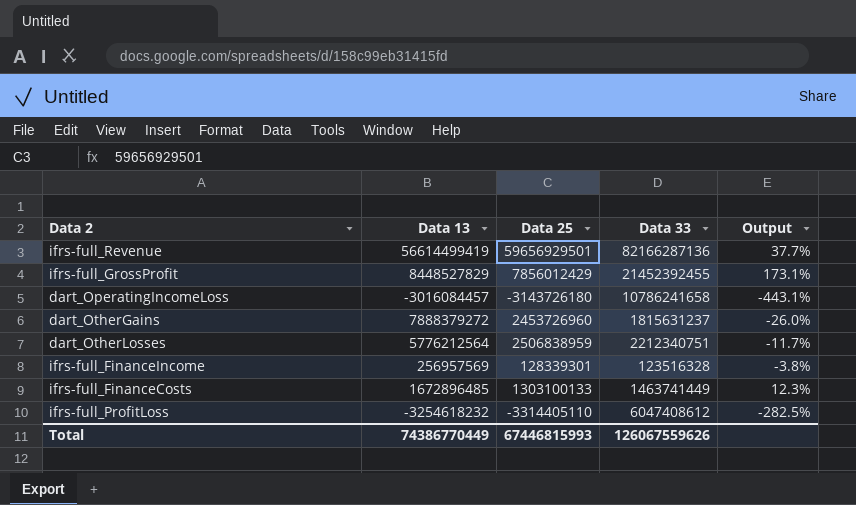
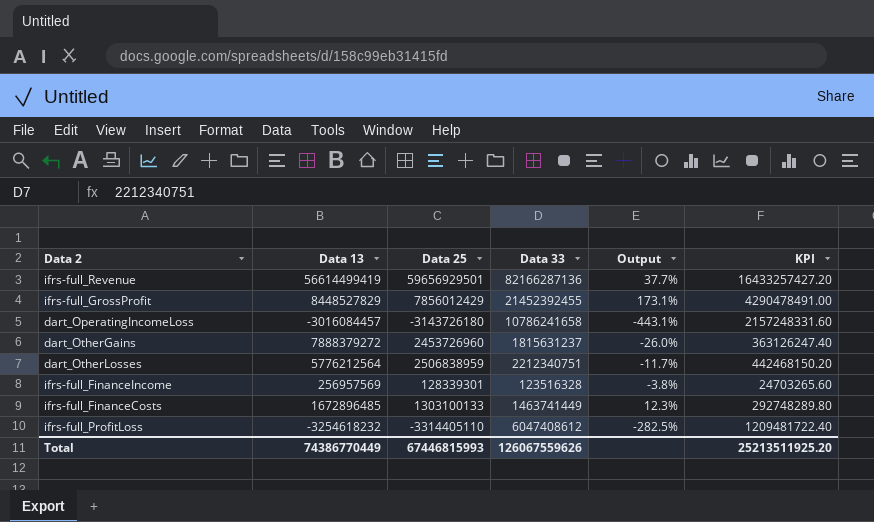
column KPI | formula: none -> [Data 33] * 0.2

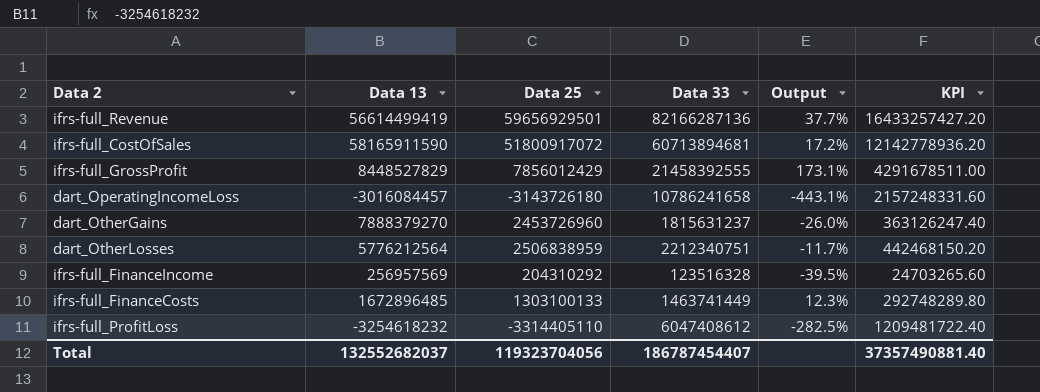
row ifrs-full_CostOfSales: none -> 58165911590 | 51800917072 | 60713894681 | 17.2% | 12142778936.20
ifrs-full_GrossProfit | Data 33: 21452392455 -> 21458392555
ifrs-full_GrossProfit | KPI: 4290478491.00 -> 4291678511.00
dart_OtherGains | Data 13: 7888379272 -> 7888379270
ifrs-full_FinanceIncome | Data 25: 128339301 -> 204310292
ifrs-full_FinanceIncome | Output: -3.8% -> -39.5%
Total | Data 13: 74386770449 -> 132552682037
Total | Data 25: 67446815993 -> 119323704056
Total | Data 33: 126067559626 -> 186787454407
Total | KPI: 25213511925.20 -> 37357490881.40

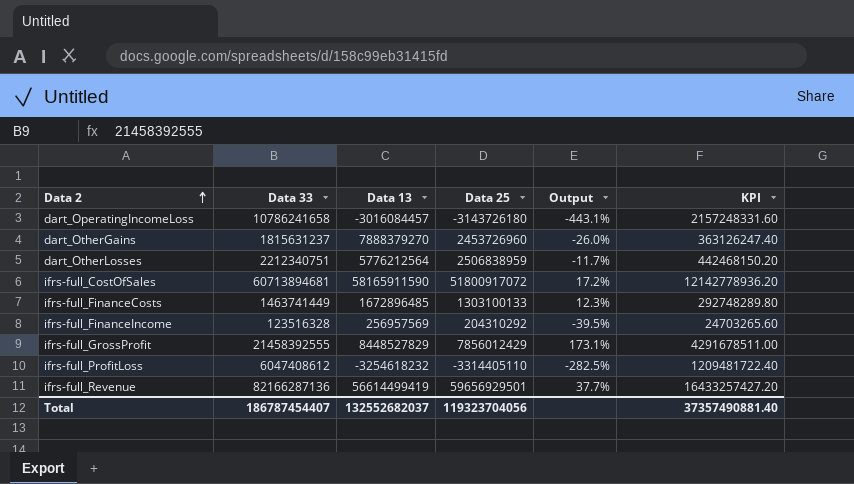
row order: none -> Data 2 ascending
column Data 33 | position: 4 -> 2

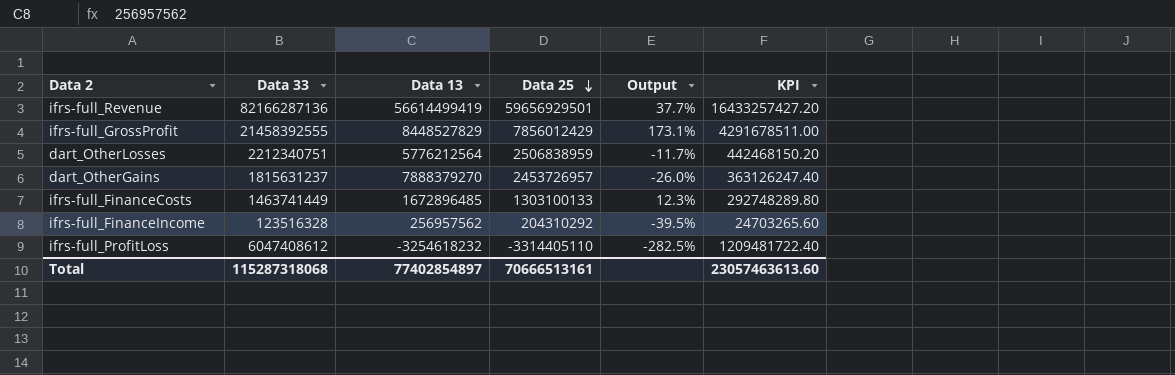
row order: Data 2 ascending -> Data 25 descending
row dart_OperatingIncomeLoss: 10786241658 | -3016084457 | -3143726180 | -443.1% | 2157248331.60 -> none
row ifrs-full_CostOfSales: 60713894681 | 58165911590 | 51800917072 | 17.2% | 12142778936.20 -> none
dart_OtherGains | Data 25: 2453726960 -> 2453726957
ifrs-full_FinanceIncome | Data 13: 256957569 -> 256957562
Total | Data 33: 186787454407 -> 115287318068
Total | Data 13: 132552682037 -> 77402854897
Total | Data 25: 119323704056 -> 70666513161
Total | KPI: 37357490881.40 -> 23057463613.60

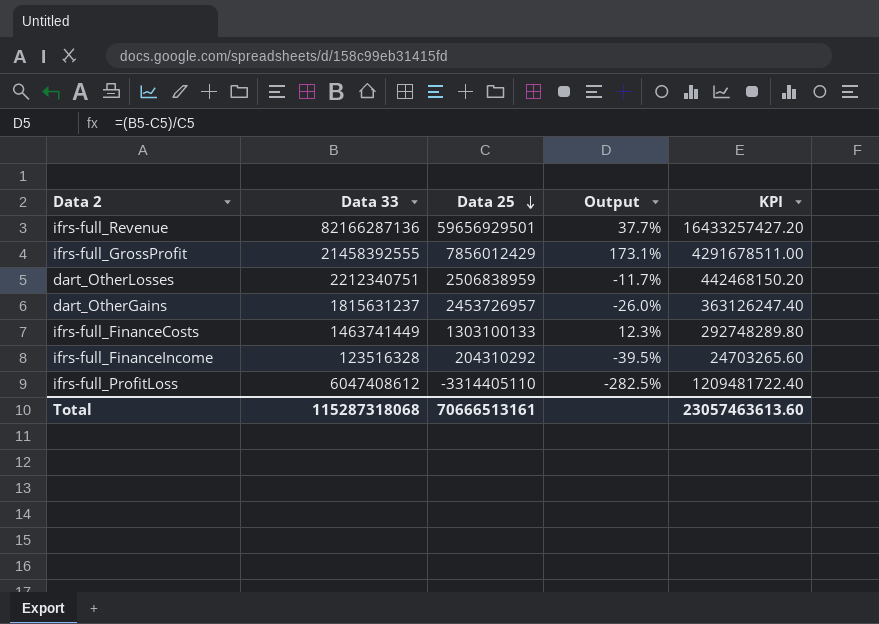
column Data 13 | position: 3 -> none

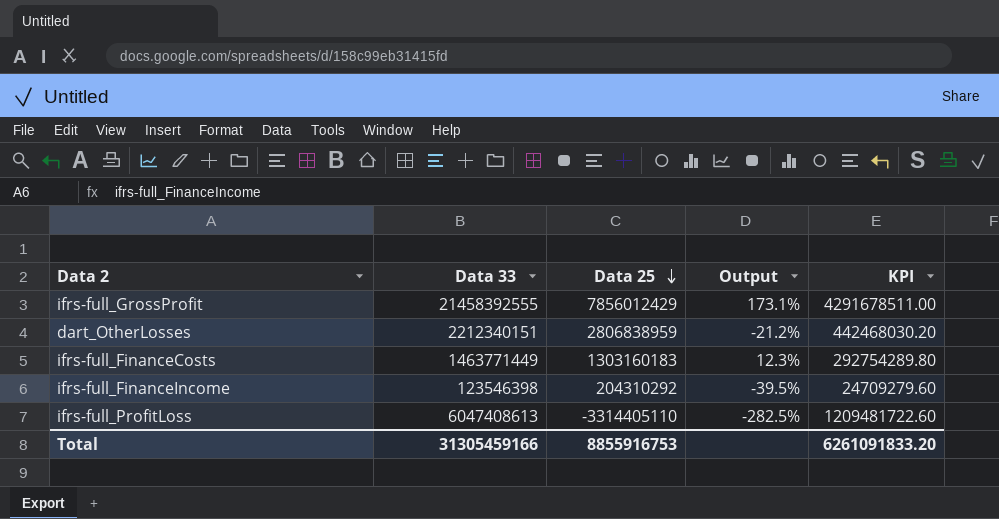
row ifrs-full_Revenue: 82166287136 | 59656929501 | 37.7% | 16433257427.20 -> none
row dart_OtherGains: 1815631237 | 2453726957 | -26.0% | 363126247.40 -> none
dart_OtherLosses | Data 33: 2212340751 -> 2212340151
dart_OtherLosses | Data 25: 2506838959 -> 2806838959
dart_OtherLosses | Output: -11.7% -> -21.2%
dart_OtherLosses | KPI: 442468150.20 -> 442468030.20
ifrs-full_FinanceCosts | Data 33: 1463741449 -> 1463771449
ifrs-full_FinanceCosts | Data 25: 1303100133 -> 1303160183
ifrs-full_FinanceCosts | KPI: 292748289.80 -> 292754289.80
ifrs-full_FinanceIncome | Data 33: 123516328 -> 123546398
ifrs-full_FinanceIncome | KPI: 24703265.60 -> 24709279.60
ifrs-full_ProfitLoss | Data 33: 6047408612 -> 6047408613
ifrs-full_ProfitLoss | KPI: 1209481722.40 -> 1209481722.60
Total | Data 33: 115287318068 -> 31305459166
Total | Data 25: 70666513161 -> 8855916753
Total | KPI: 23057463613.60 -> 6261091833.20

